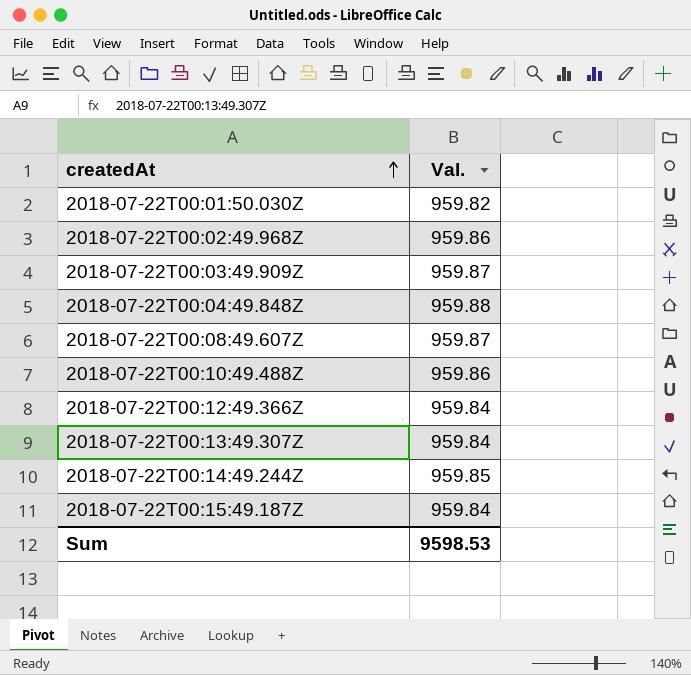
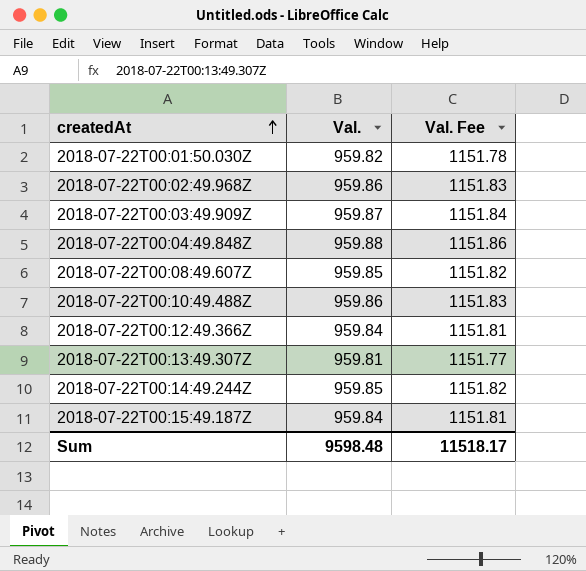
column Val. Fee | formula: none -> [Val.] * 1.2
2018-07-22T00:08:49.607Z | Val.: 959.87 -> 959.85
2018-07-22T00:13:49.307Z | Val.: 959.84 -> 959.81
Sum | Val.: 9598.53 -> 9598.48

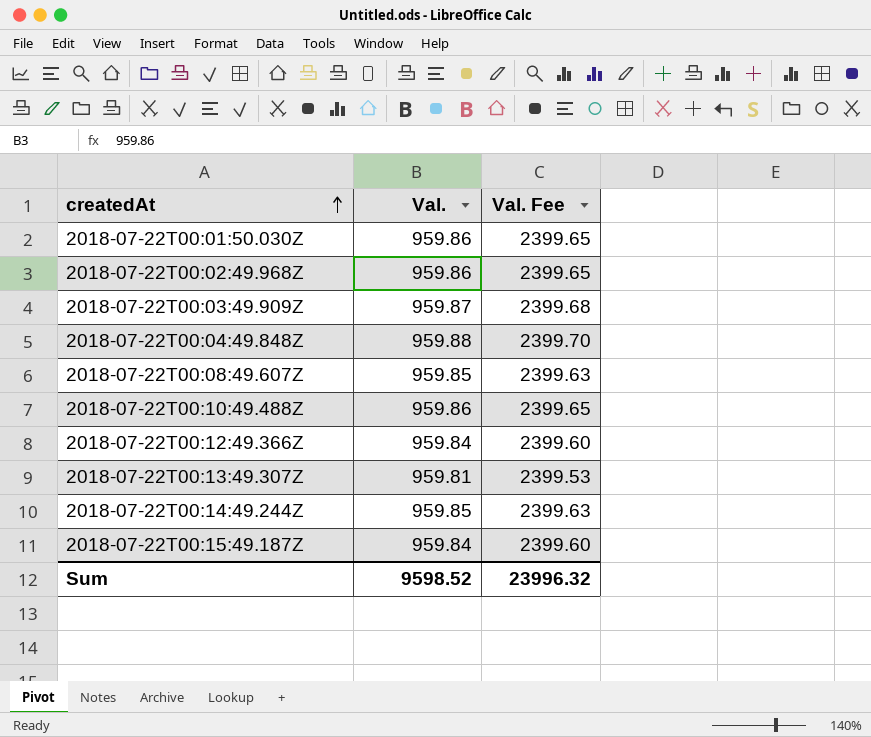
column Val. Fee | formula: [Val.] * 1.2 -> [Val.] * 2.5
2018-07-22T00:01:50.030Z | Val.: 959.82 -> 959.86
Sum | Val.: 9598.48 -> 9598.52
Sum | Val. Fee: 11518.17 -> 23996.32

